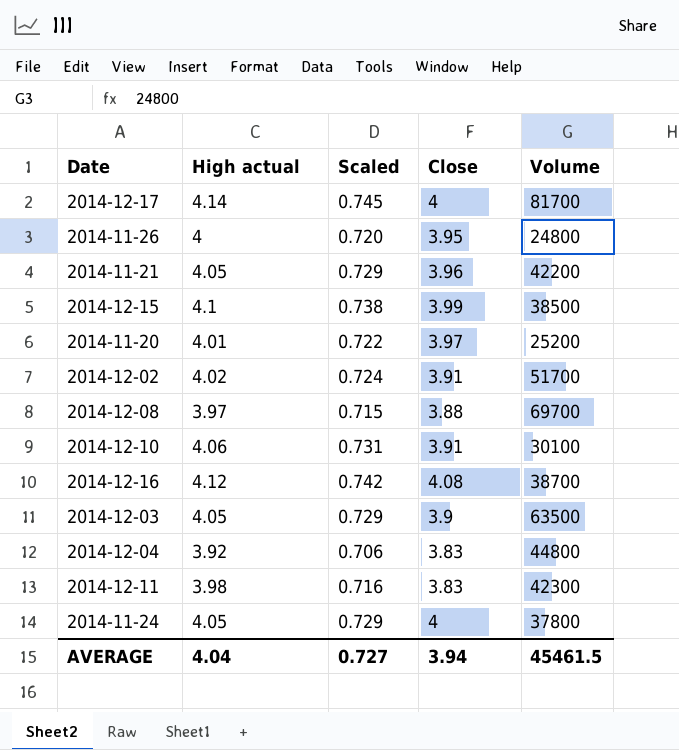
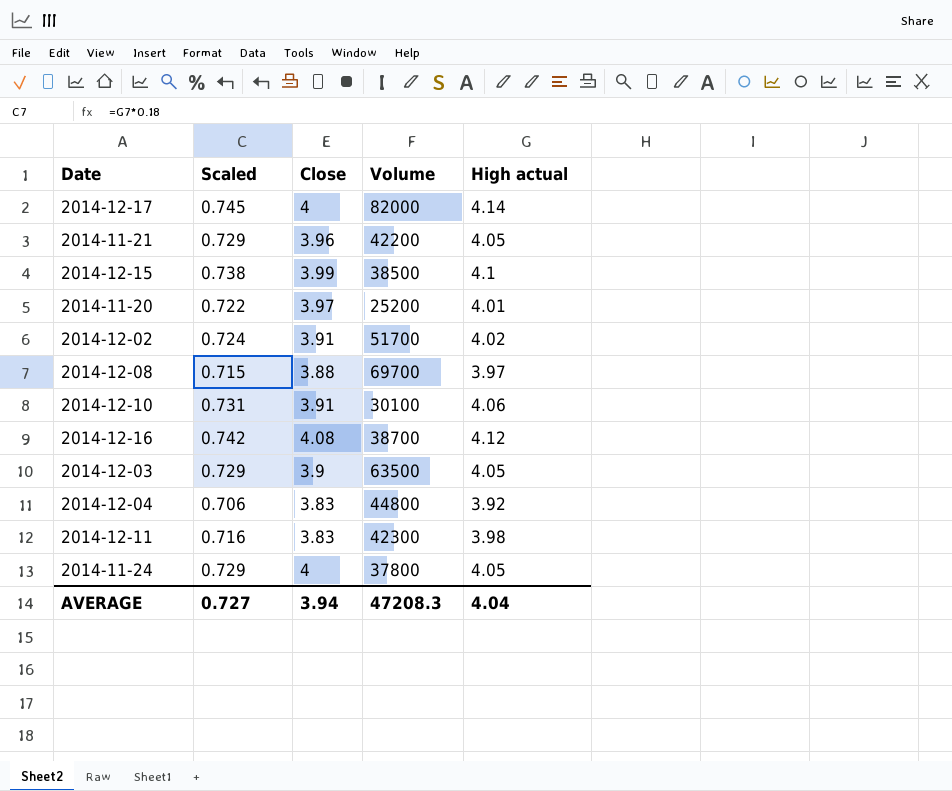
column High actual | position: 2 -> 5
row 2014-11-26: 4 | 0.720 | 3.95 | 24800 -> none
2014-12-17 | Volume: 81700 -> 82000
AVERAGE | Volume: 45461.5 -> 47208.3

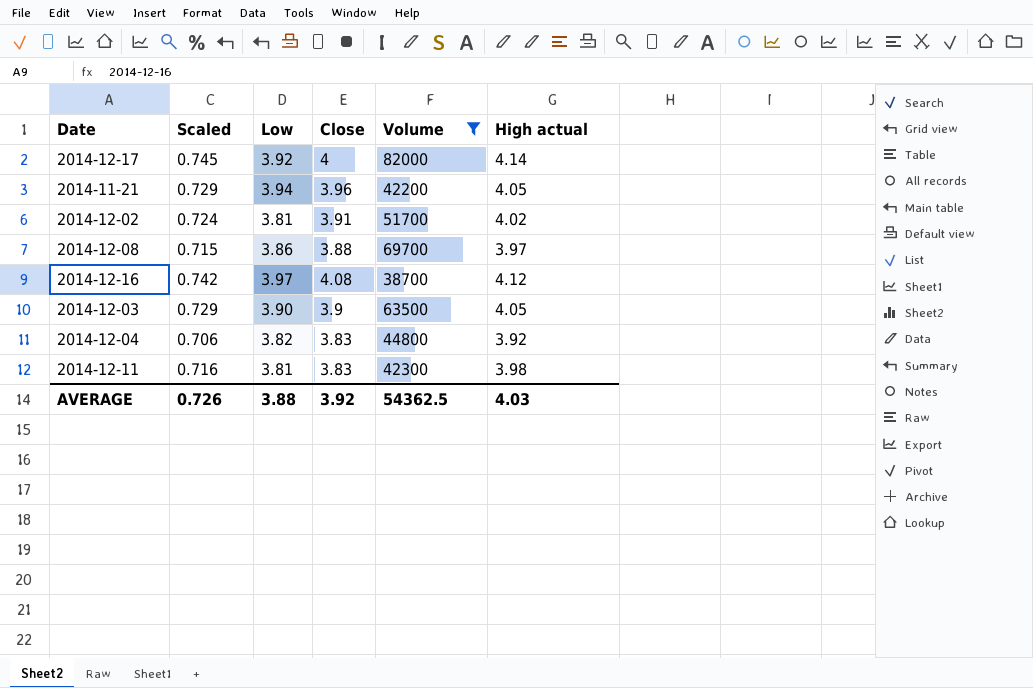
filter: none -> Volume >= 38700
column Low | position: none -> 3
AVERAGE | Scaled: 0.727 -> 0.726
AVERAGE | Close: 3.94 -> 3.92
AVERAGE | Volume: 47208.3 -> 54362.5
AVERAGE | High actual: 4.04 -> 4.03

